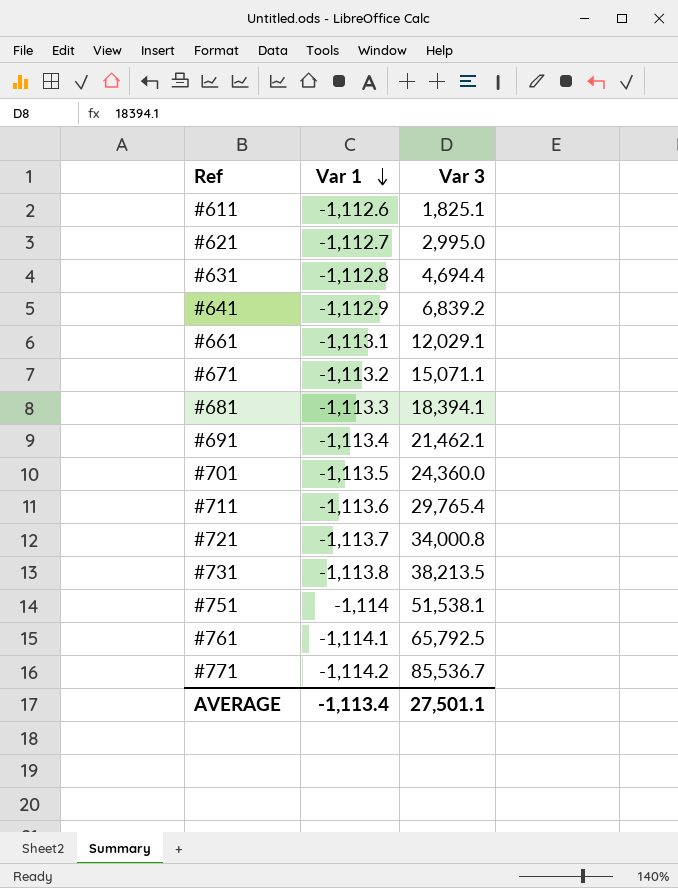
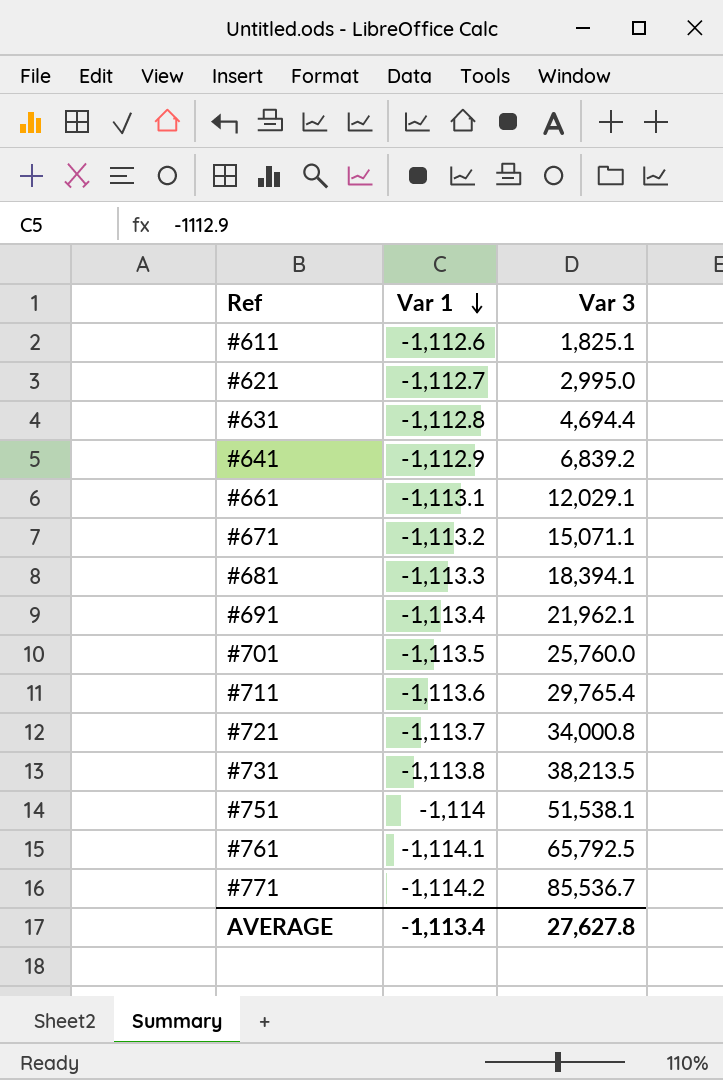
#691 | Var 3: 21,462.1 -> 21,962.1
#701 | Var 3: 24,360.0 -> 25,760.0
AVERAGE | Var 3: 27,501.1 -> 27,627.8

